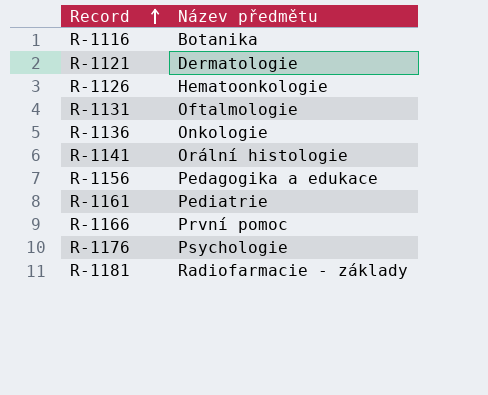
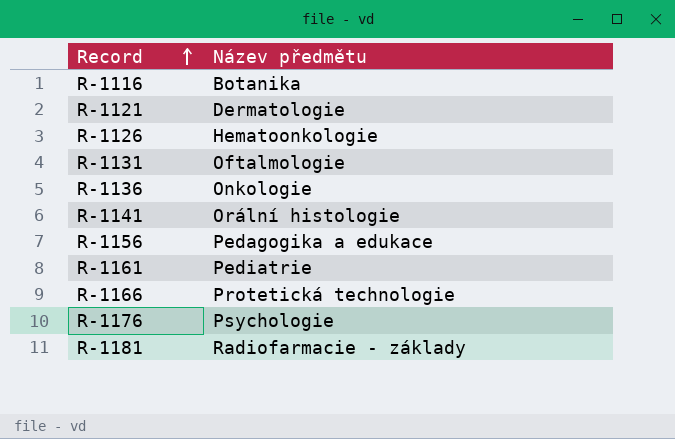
R-1166 | Název předmětu: První pomoc -> Protetická technologie

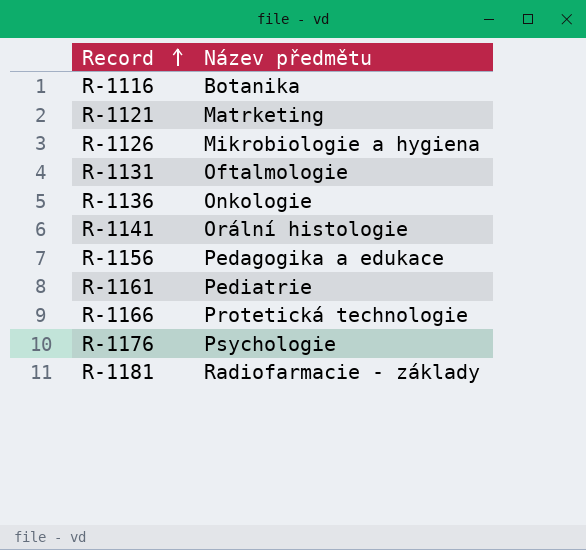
R-1121 | Název předmětu: Dermatologie -> Matrketing
R-1126 | Název předmětu: Hematoonkologie -> Mikrobiologie a hygiena

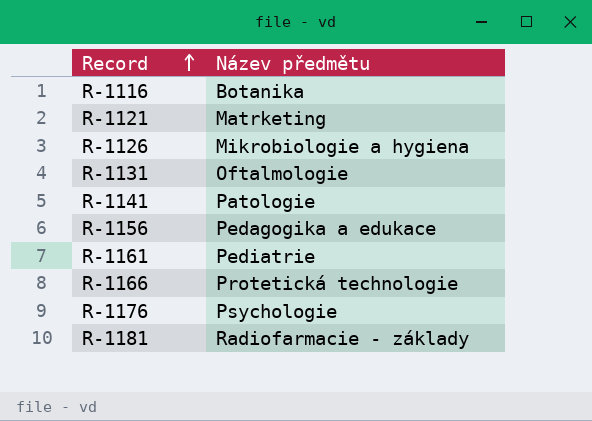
row R-1136: Onkologie -> none
R-1141 | Název předmětu: Orální histologie -> Patologie

